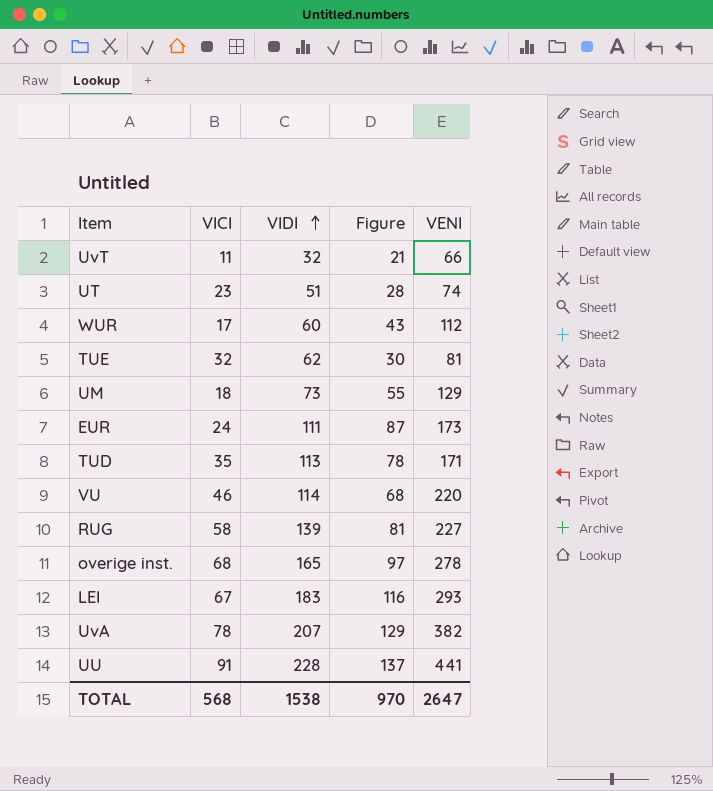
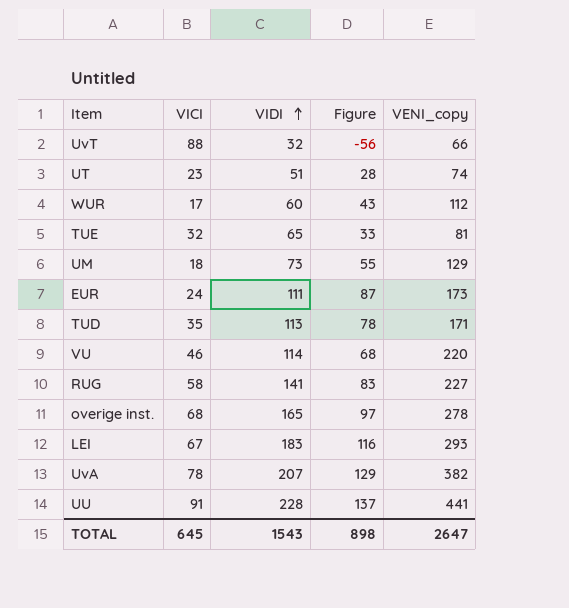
column name: VENI -> VENI_copy
UvT | VICI: 11 -> 88
UvT | Figure: 21 -> -56
TUE | VIDI: 62 -> 65
TUE | Figure: 30 -> 33
RUG | VIDI: 139 -> 141
RUG | Figure: 81 -> 83
TOTAL | VICI: 568 -> 645
TOTAL | VIDI: 1538 -> 1543
TOTAL | Figure: 970 -> 898

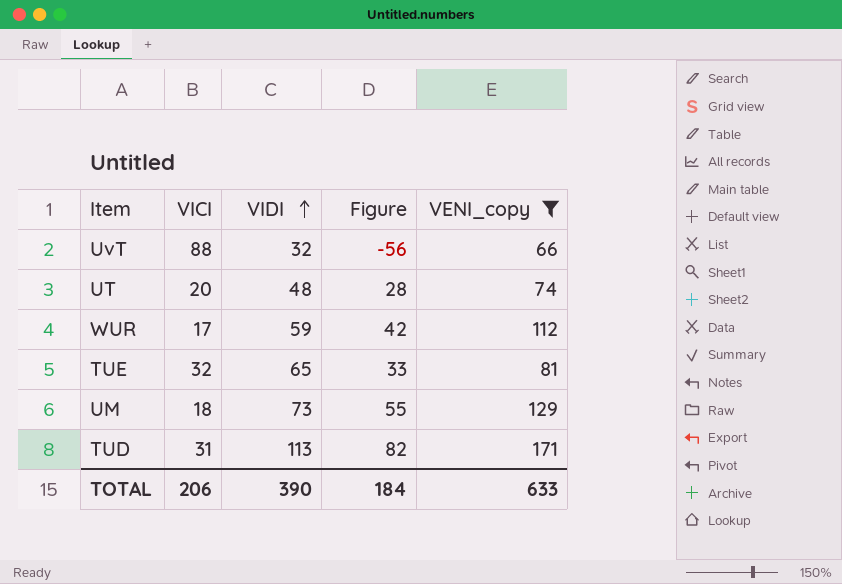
filter: none -> VENI_copy <= 171
UT | VICI: 23 -> 20
UT | VIDI: 51 -> 48
WUR | VIDI: 60 -> 59
WUR | Figure: 43 -> 42
TUD | VICI: 35 -> 31
TUD | Figure: 78 -> 82
TOTAL | VICI: 645 -> 206
TOTAL | VIDI: 1543 -> 390
TOTAL | Figure: 898 -> 184
TOTAL | VENI_copy: 2647 -> 633

